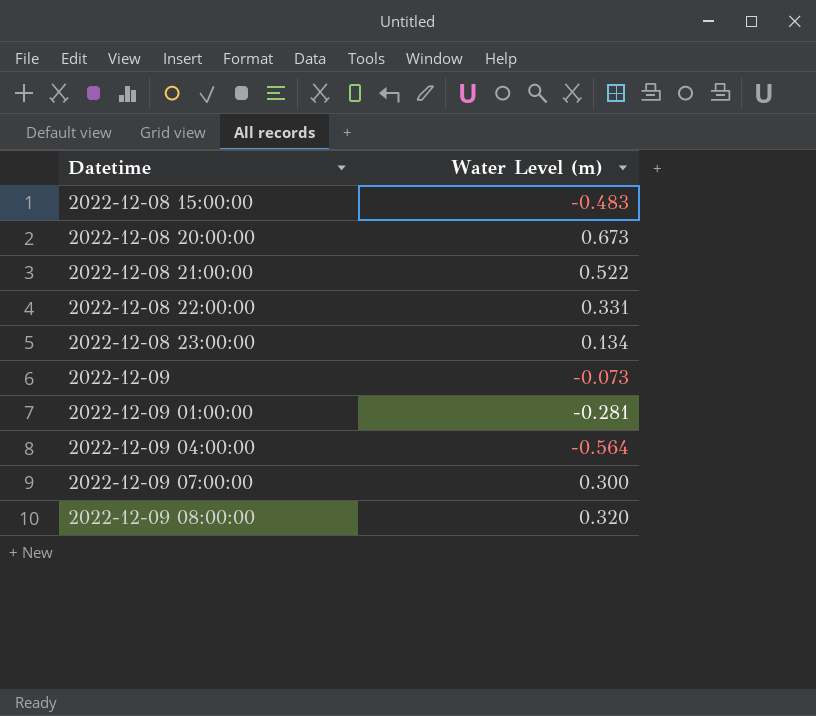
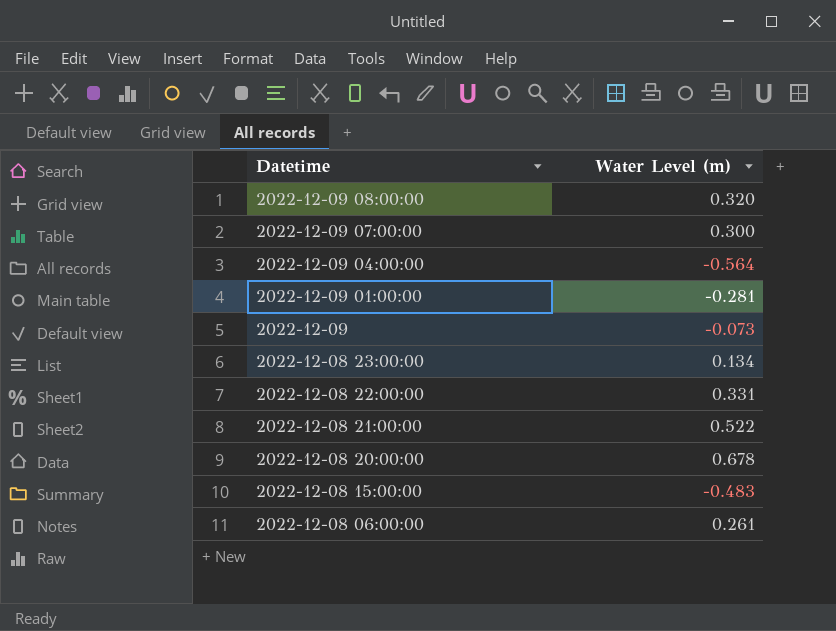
row order: Datetime ascending -> Datetime descending
2022-12-08 20:00:00 | Water Level (m): 0.673 -> 0.678
row 2022-12-08 06:00:00: none -> 0.261

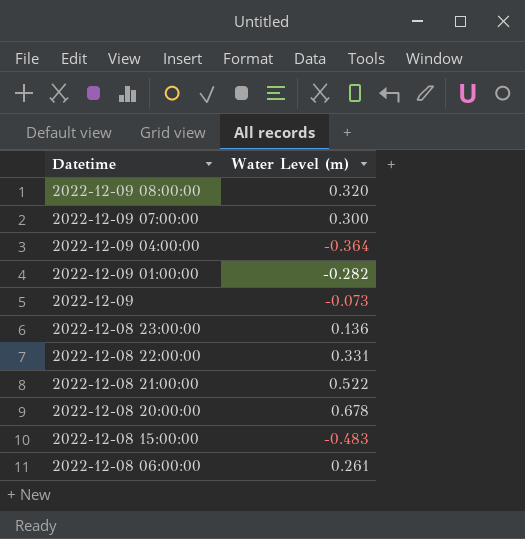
2022-12-09 04:00:00 | Water Level (m): -0.564 -> -0.364
2022-12-09 01:00:00 | Water Level (m): -0.281 -> -0.282
2022-12-08 23:00:00 | Water Level (m): 0.134 -> 0.136

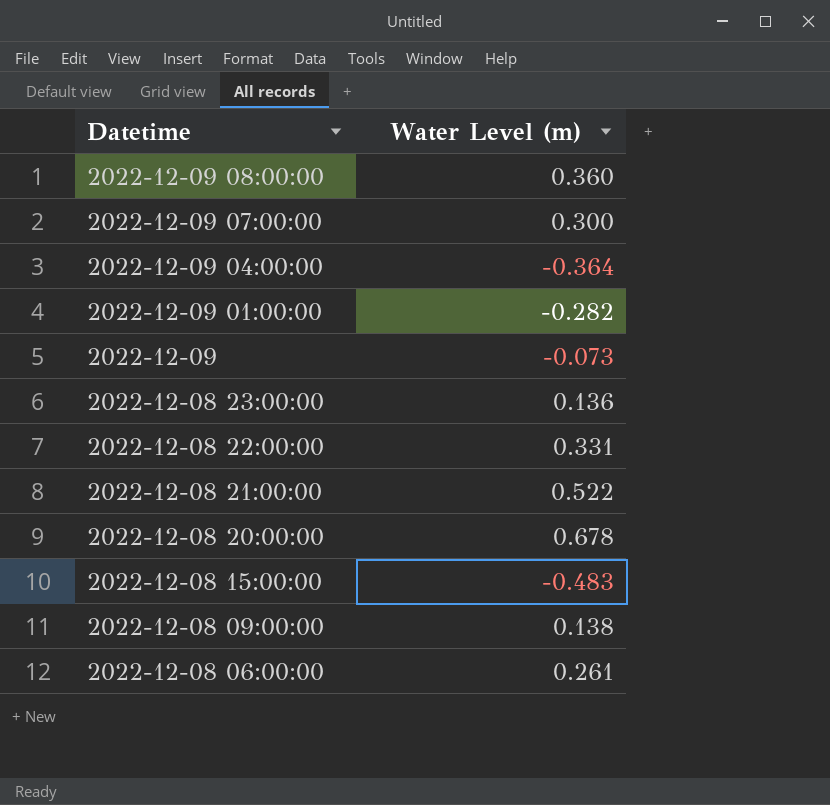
2022-12-09 08:00:00 | Water Level (m): 0.320 -> 0.360
row 2022-12-08 09:00:00: none -> 0.138

